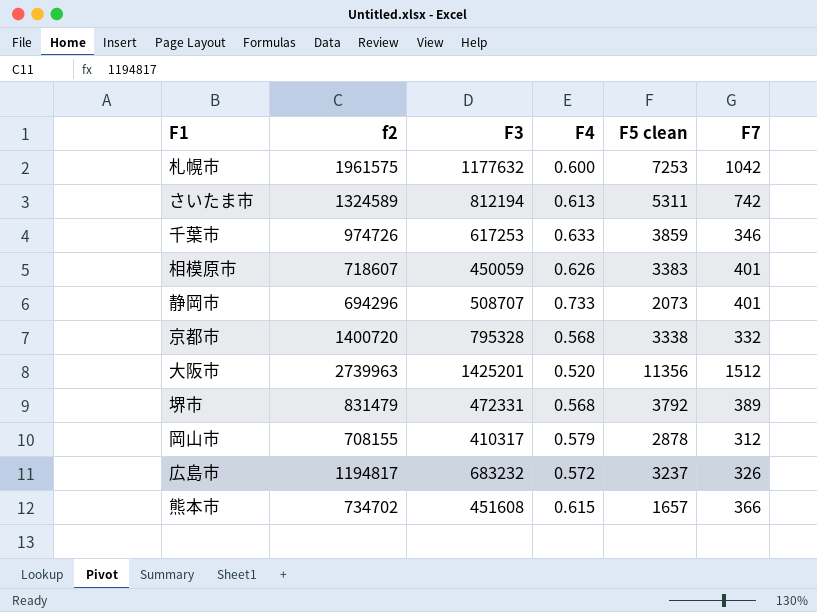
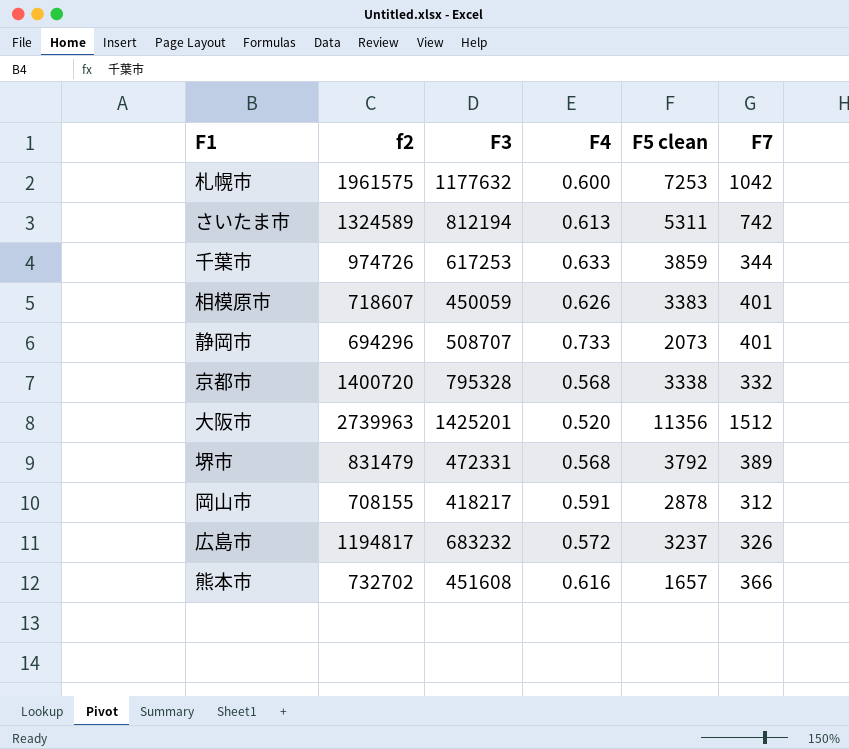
千葉市 | F7: 346 -> 344
岡山市 | F3: 410317 -> 418217
岡山市 | F4: 0.579 -> 0.591
熊本市 | f2: 734702 -> 732702
熊本市 | F4: 0.615 -> 0.616

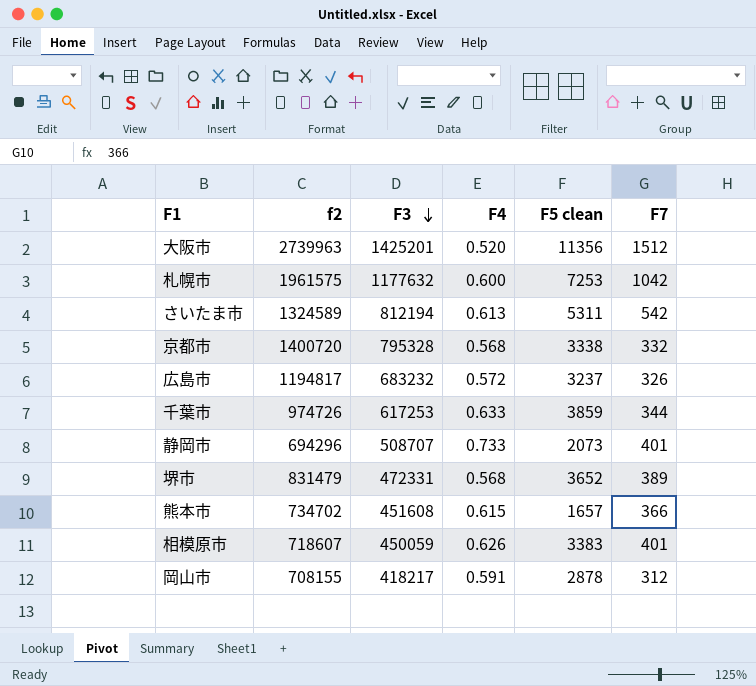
row order: none -> F3 descending
さいたま市 | F7: 742 -> 542
堺市 | F5 clean: 3792 -> 3652
熊本市 | f2: 732702 -> 734702
熊本市 | F4: 0.616 -> 0.615

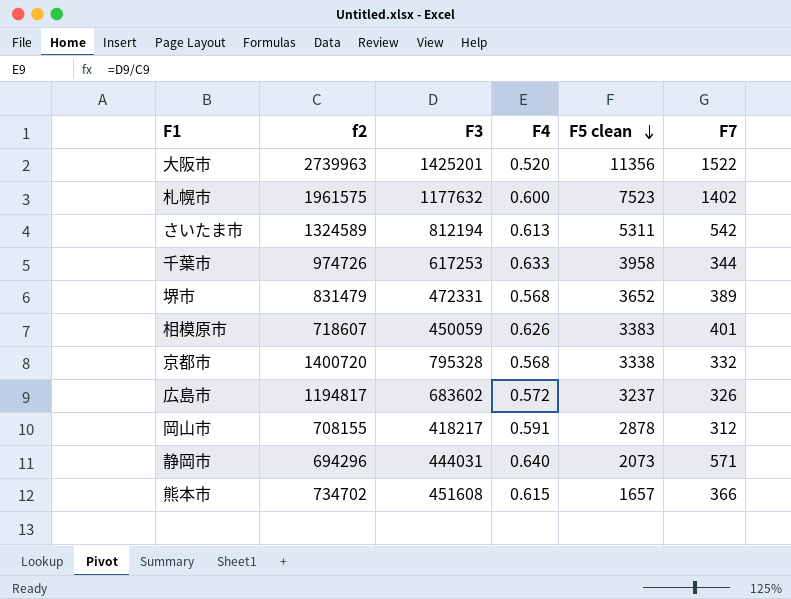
row order: F3 descending -> F5 clean descending
大阪市 | F7: 1512 -> 1522
札幌市 | F5 clean: 7253 -> 7523
札幌市 | F7: 1042 -> 1402
千葉市 | F5 clean: 3859 -> 3958
広島市 | F3: 683232 -> 683602
静岡市 | F3: 508707 -> 444031
静岡市 | F4: 0.733 -> 0.640
静岡市 | F7: 401 -> 571

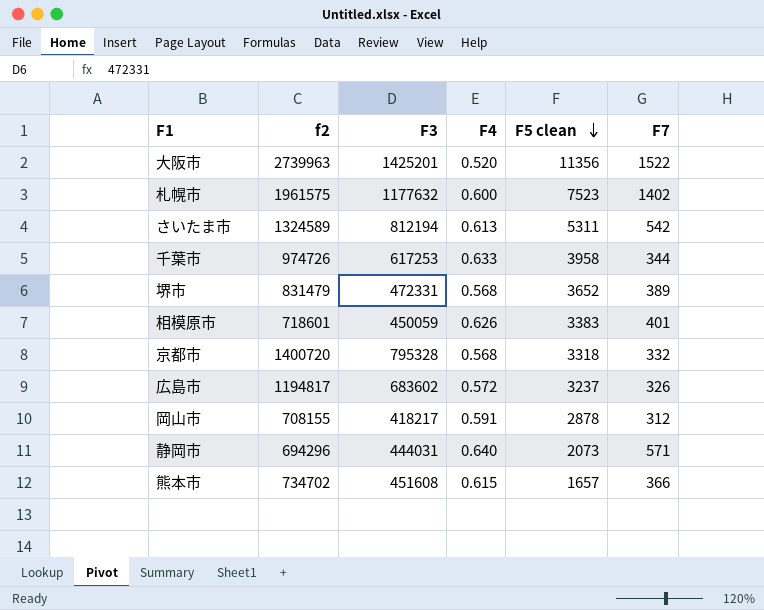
相模原市 | f2: 718607 -> 718601
京都市 | F5 clean: 3338 -> 3318

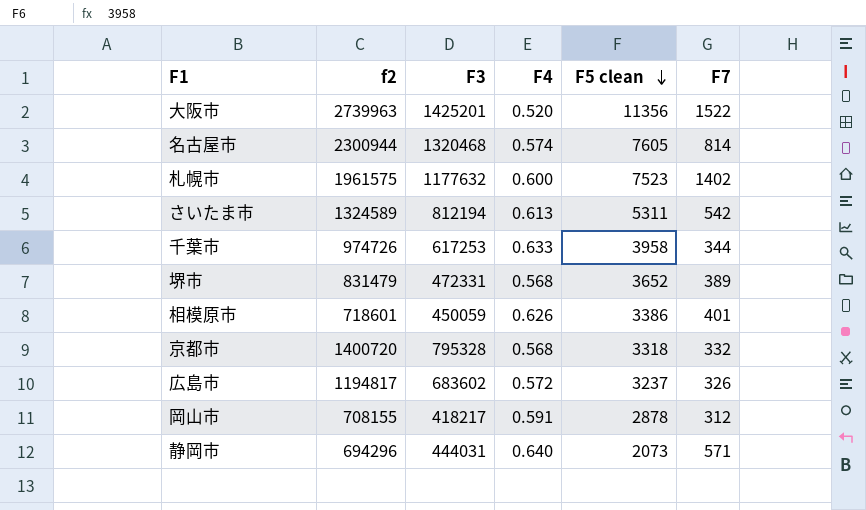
row 熊本市: 734702 | 451608 | 0.615 | 1657 | 366 -> none
row 名古屋市: none -> 2300944 | 1320468 | 0.574 | 7605 | 814
相模原市 | F5 clean: 3383 -> 3386

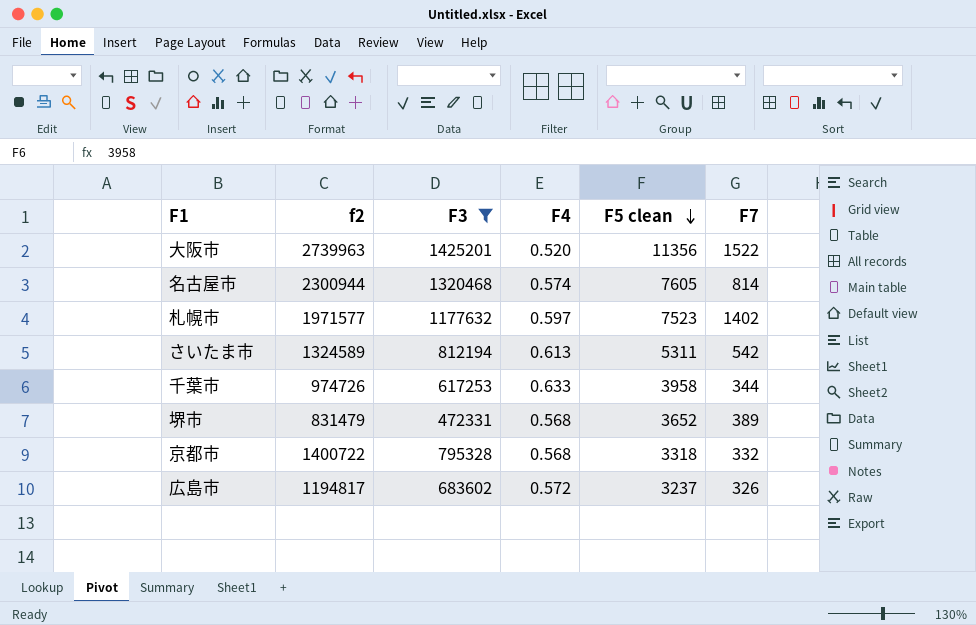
filter: none -> F3 >= 472331
札幌市 | f2: 1961575 -> 1971577
札幌市 | F4: 0.600 -> 0.597
京都市 | f2: 1400720 -> 1400722

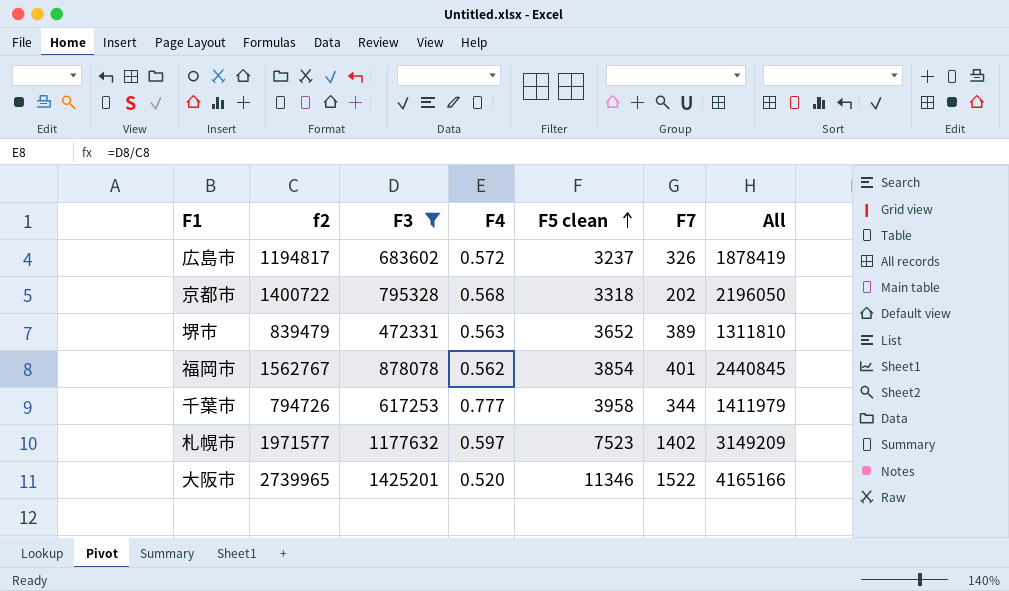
row order: F5 clean descending -> F5 clean ascending
column All | formula: none -> [f2] + [F3]
row 名古屋市: 2300944 | 1320468 | 0.574 | 7605 | 814 -> none
row さいたま市: 1324589 | 812194 | 0.613 | 5311 | 542 -> none
京都市 | F7: 332 -> 202
堺市 | f2: 831479 -> 839479
堺市 | F4: 0.568 -> 0.563
row 福岡市: none -> 1562767 | 878078 | 0.562 | 3854 | 401 | 2440845
千葉市 | f2: 974726 -> 794726
千葉市 | F4: 0.633 -> 0.777
大阪市 | f2: 2739963 -> 2739965
大阪市 | F5 clean: 11356 -> 11346

